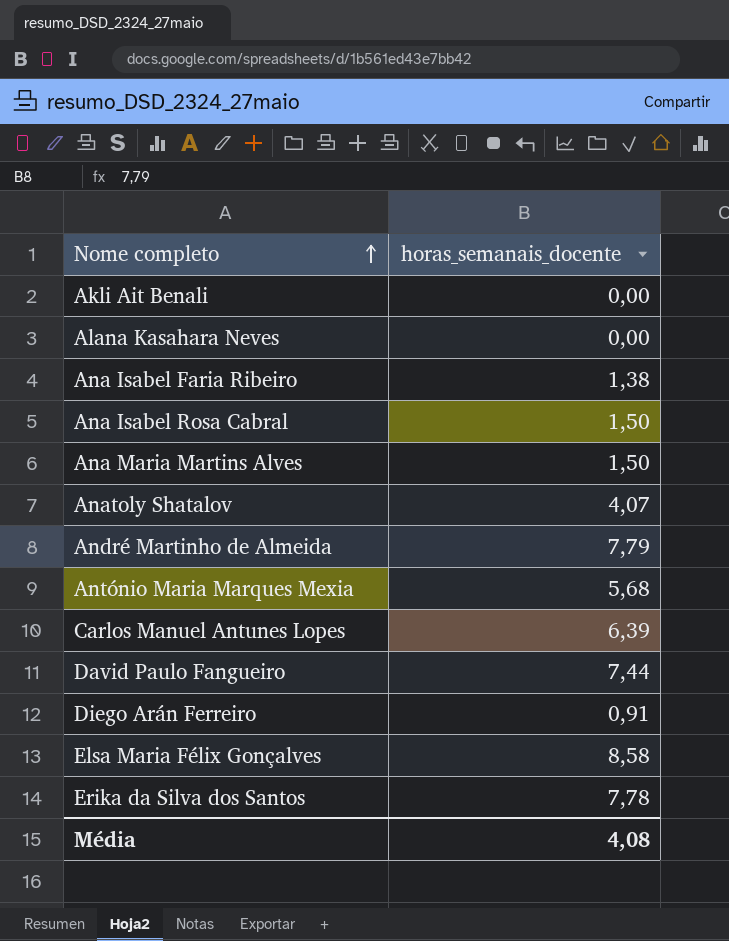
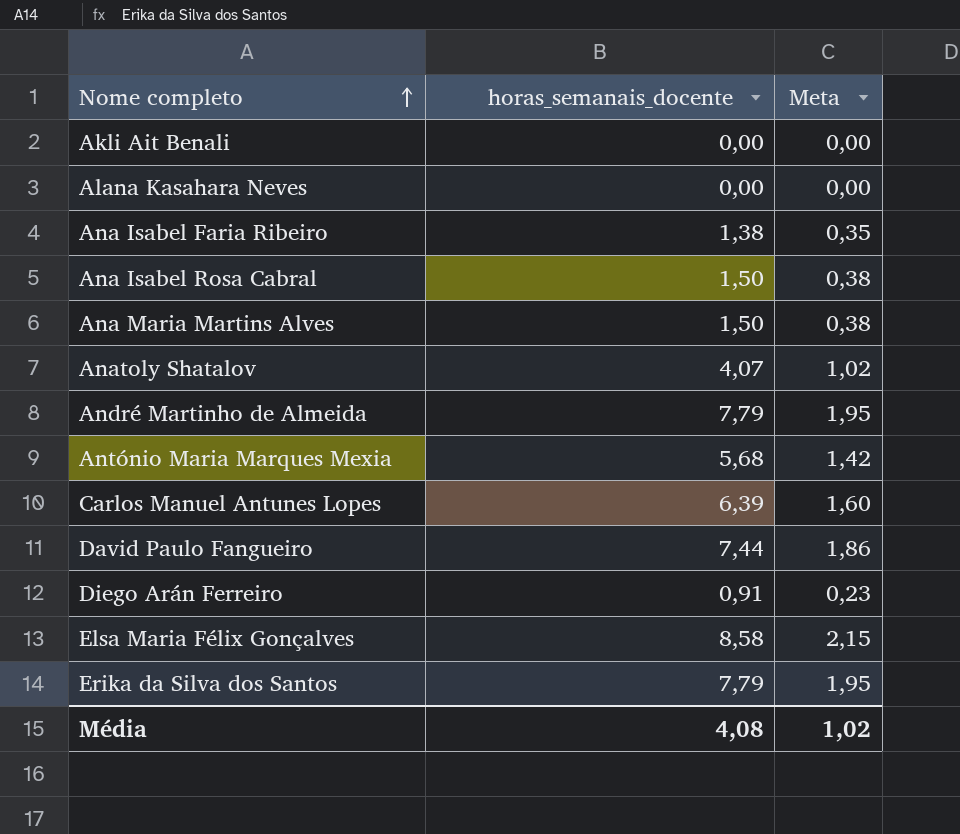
column Meta | formula: none -> [horas_semanais_docente] * 0,25
Erika da Silva dos Santos | horas_semanais_docente: 7,78 -> 7,79

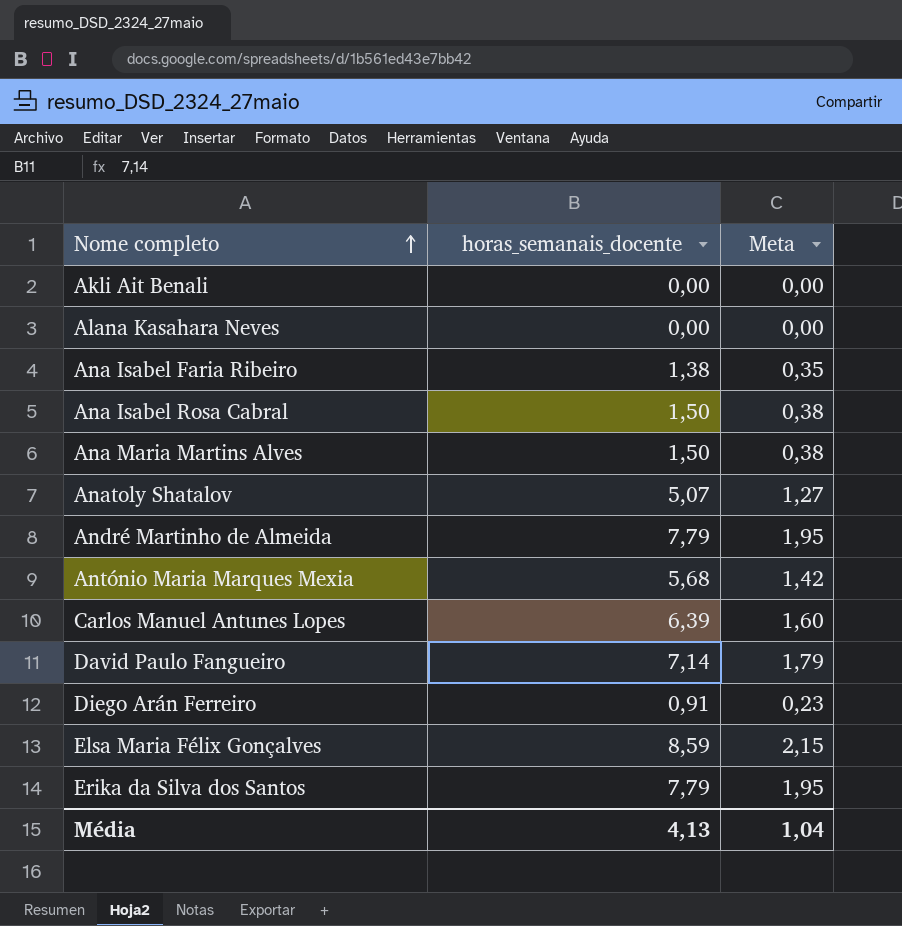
Anatoly Shatalov | horas_semanais_docente: 4,07 -> 5,07
Anatoly Shatalov | Meta: 1,02 -> 1,27
David Paulo Fangueiro | horas_semanais_docente: 7,44 -> 7,14
David Paulo Fangueiro | Meta: 1,86 -> 1,79
Elsa Maria Félix Gonçalves | horas_semanais_docente: 8,58 -> 8,59
Média | horas_semanais_docente: 4,08 -> 4,13
Média | Meta: 1,02 -> 1,04

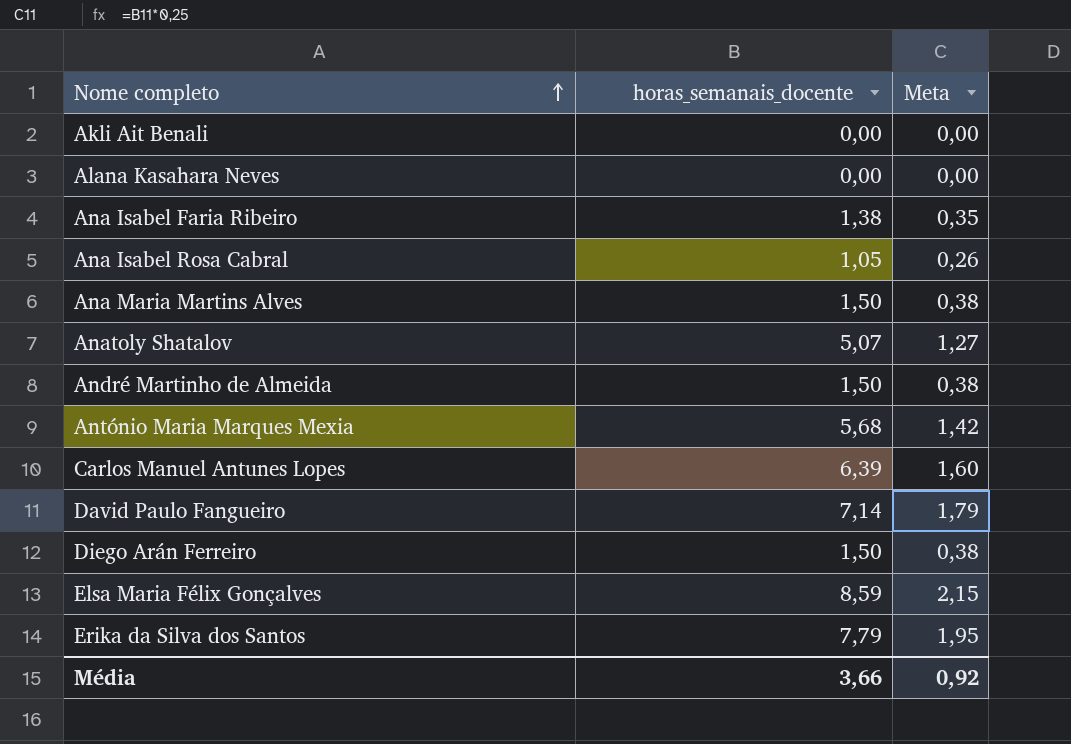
Ana Isabel Rosa Cabral | horas_semanais_docente: 1,50 -> 1,05
Ana Isabel Rosa Cabral | Meta: 0,38 -> 0,26
André Martinho de Almeida | horas_semanais_docente: 7,79 -> 1,50
André Martinho de Almeida | Meta: 1,95 -> 0,38
Diego Arán Ferreiro | horas_semanais_docente: 0,91 -> 1,50
Diego Arán Ferreiro | Meta: 0,23 -> 0,38
Média | horas_semanais_docente: 4,13 -> 3,66
Média | Meta: 1,04 -> 0,92

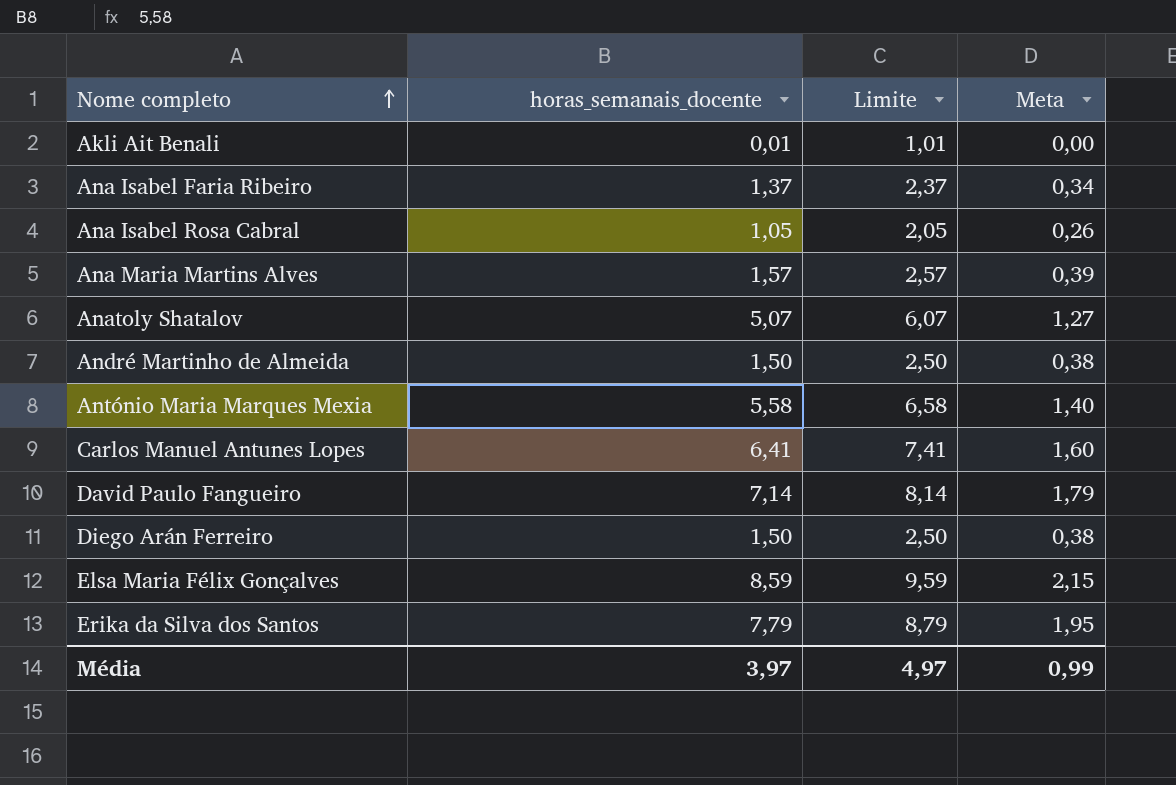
column Limite | formula: none -> [horas_semanais_docente] + 1
row Alana Kasahara Neves: 0,00 | 0,00 -> none
Akli Ait Benali | horas_semanais_docente: 0,00 -> 0,01
Ana Isabel Faria Ribeiro | horas_semanais_docente: 1,38 -> 1,37
Ana Isabel Faria Ribeiro | Meta: 0,35 -> 0,34
Ana Maria Martins Alves | horas_semanais_docente: 1,50 -> 1,57
Ana Maria Martins Alves | Meta: 0,38 -> 0,39
António Maria Marques Mexia | horas_semanais_docente: 5,68 -> 5,58
António Maria Marques Mexia | Meta: 1,42 -> 1,40
Carlos Manuel Antunes Lopes | horas_semanais_docente: 6,39 -> 6,41
Média | horas_semanais_docente: 3,66 -> 3,97
Média | Meta: 0,92 -> 0,99

